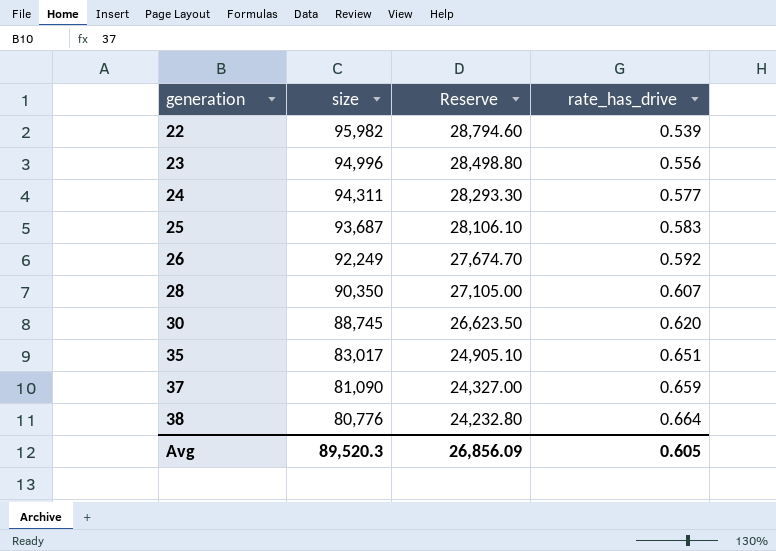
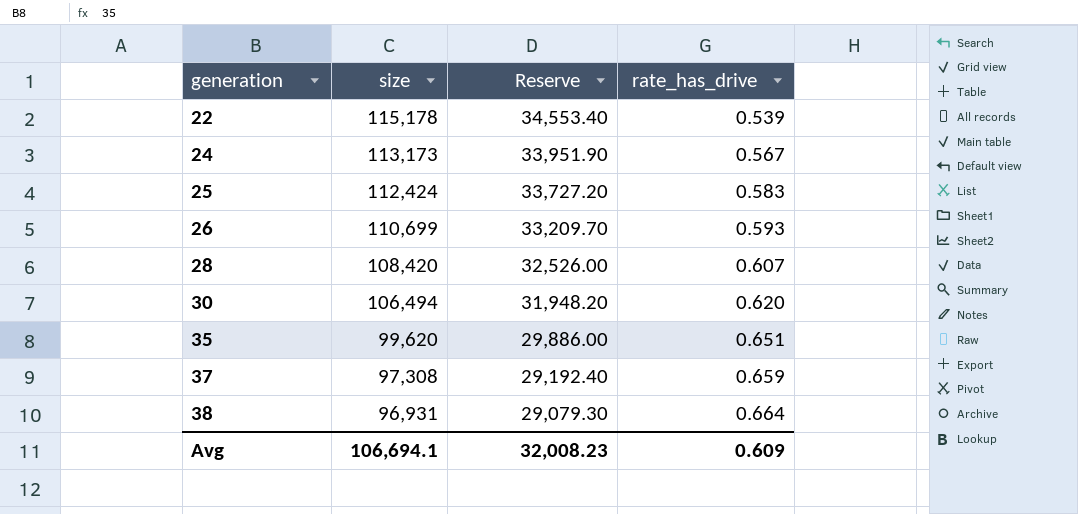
row 23: 94,996 | 28,498.80 | 0.556 -> none
22 | size: 95,982 -> 115,178
22 | Reserve: 28,794.60 -> 34,553.40
24 | size: 94,311 -> 113,173
24 | Reserve: 28,293.30 -> 33,951.90
24 | rate_has_drive: 0.577 -> 0.567
25 | size: 93,687 -> 112,424
25 | Reserve: 28,106.10 -> 33,727.20
26 | size: 92,249 -> 110,699
26 | Reserve: 27,674.70 -> 33,209.70
26 | rate_has_drive: 0.592 -> 0.593
28 | size: 90,350 -> 108,420
28 | Reserve: 27,105.00 -> 32,526.00
30 | size: 88,745 -> 106,494
30 | Reserve: 26,623.50 -> 31,948.20
35 | size: 83,017 -> 99,620
35 | Reserve: 24,905.10 -> 29,886.00
37 | size: 81,090 -> 97,308
37 | Reserve: 24,327.00 -> 29,192.40
38 | size: 80,776 -> 96,931
38 | Reserve: 24,232.80 -> 29,079.30
Avg | size: 89,520.3 -> 106,694.1
Avg | Reserve: 26,856.09 -> 32,008.23
Avg | rate_has_drive: 0.605 -> 0.609

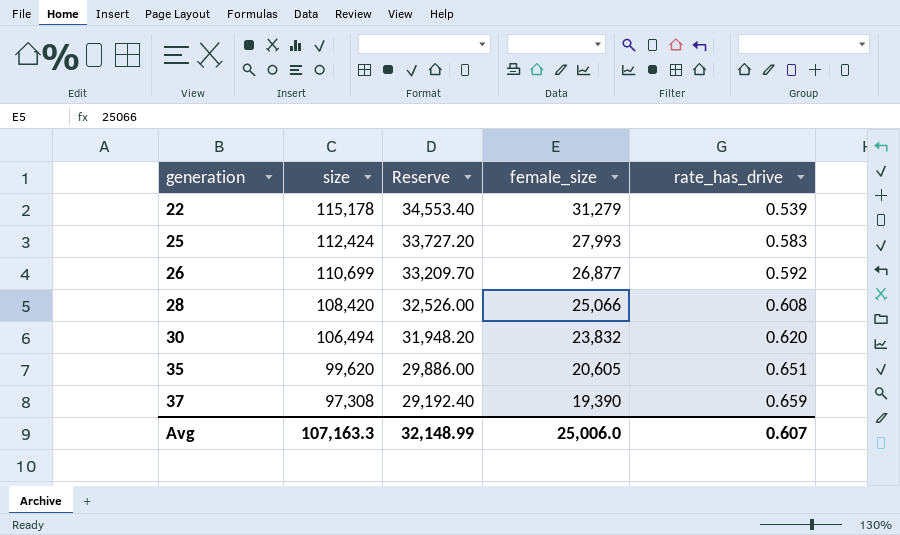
column female_size | position: none -> 4
row 24: 113,173 | 33,951.90 | 0.567 -> none
row 38: 96,931 | 29,079.30 | 0.664 -> none
26 | rate_has_drive: 0.593 -> 0.592
28 | rate_has_drive: 0.607 -> 0.608
Avg | size: 106,694.1 -> 107,163.3
Avg | Reserve: 32,008.23 -> 32,148.99
Avg | rate_has_drive: 0.609 -> 0.607

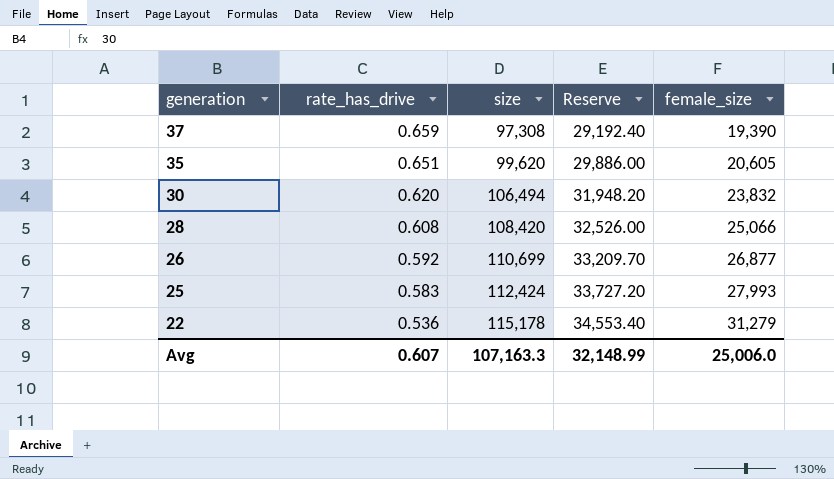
row order: generation ascending -> generation descending
column rate_has_drive | position: 5 -> 2
22 | rate_has_drive: 0.539 -> 0.536

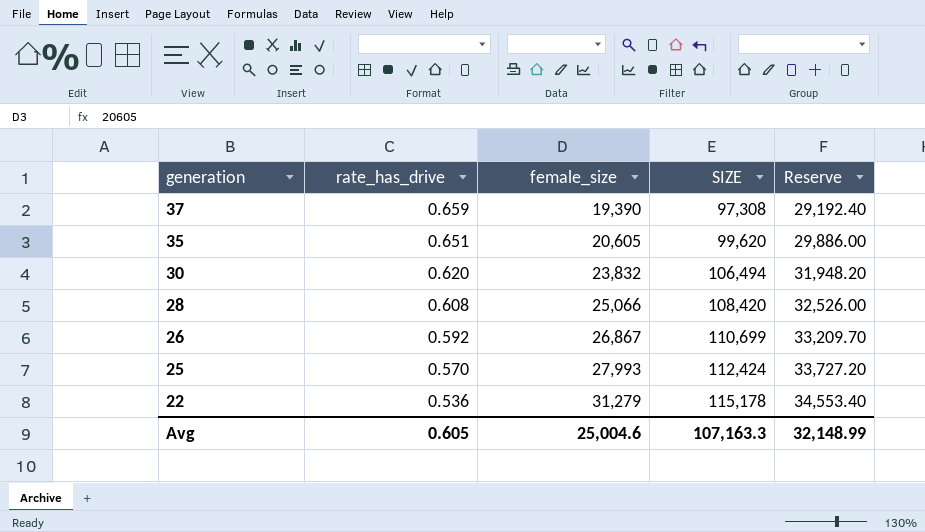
column female_size | position: 5 -> 3
column name: size -> SIZE
26 | female_size: 26,877 -> 26,867
25 | rate_has_drive: 0.583 -> 0.570
Avg | rate_has_drive: 0.607 -> 0.605
Avg | female_size: 25,006.0 -> 25,004.6

